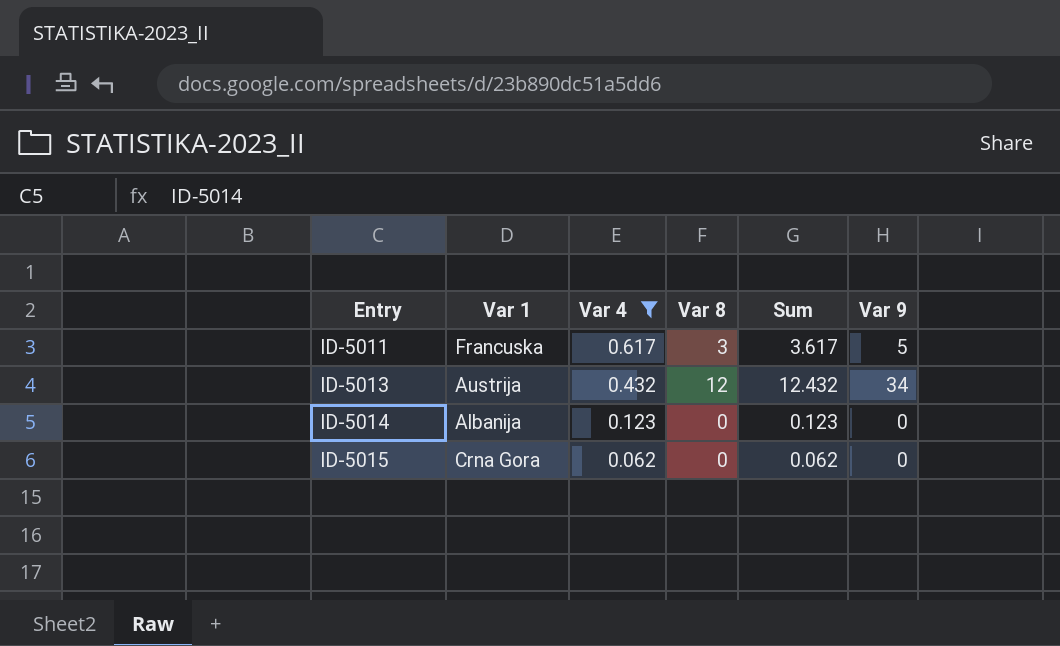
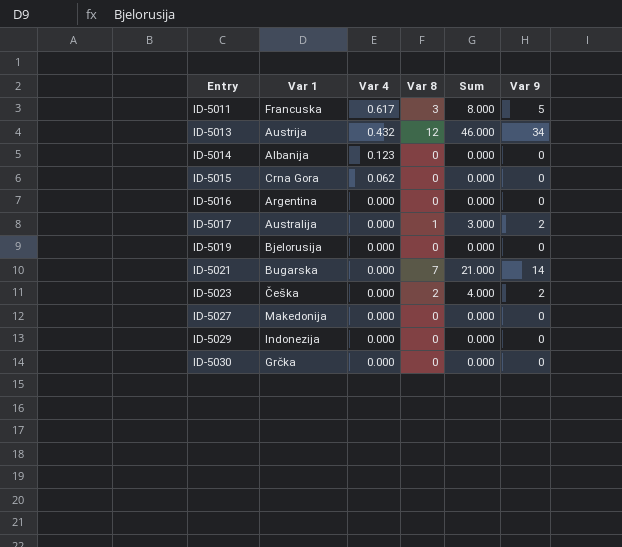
filter: Var 4 != 0.000 -> none
column Sum | formula: [Var 4] + [Var 8] -> [Var 8] + [Var 9]

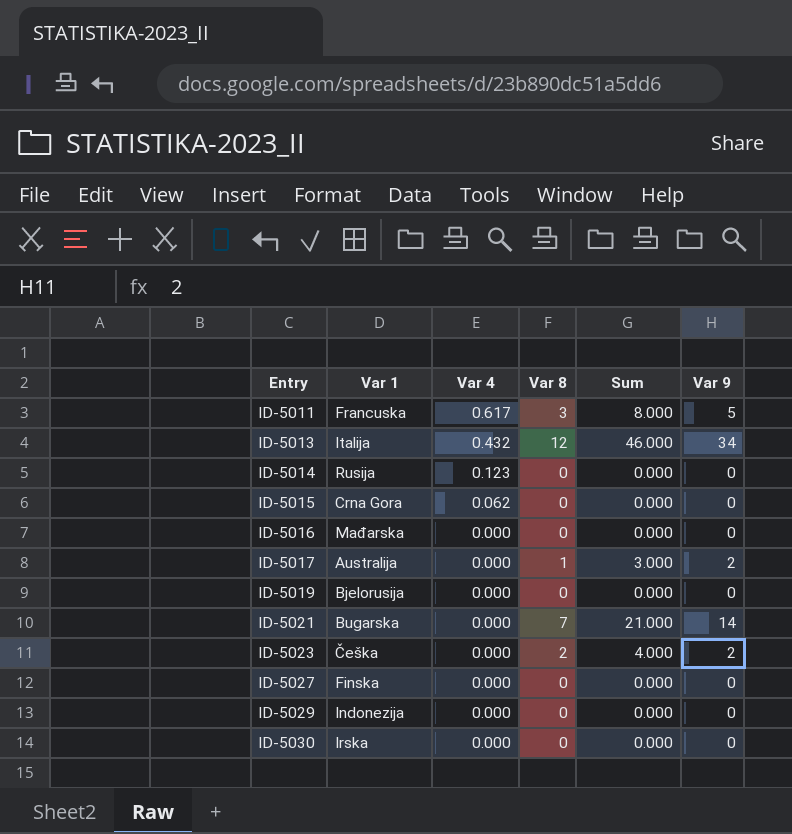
ID-5013 | Var 1: Austrija -> Italija
ID-5014 | Var 1: Albanija -> Rusija
ID-5016 | Var 1: Argentina -> Mađarska
ID-5027 | Var 1: Makedonija -> Finska
ID-5030 | Var 1: Grčka -> Irska

